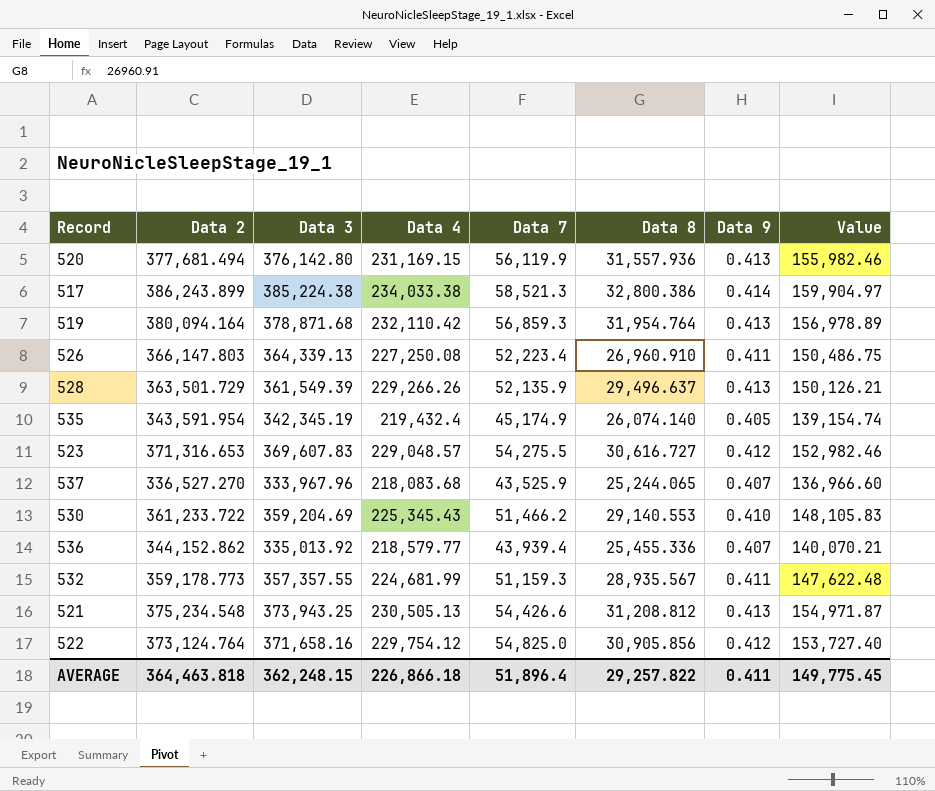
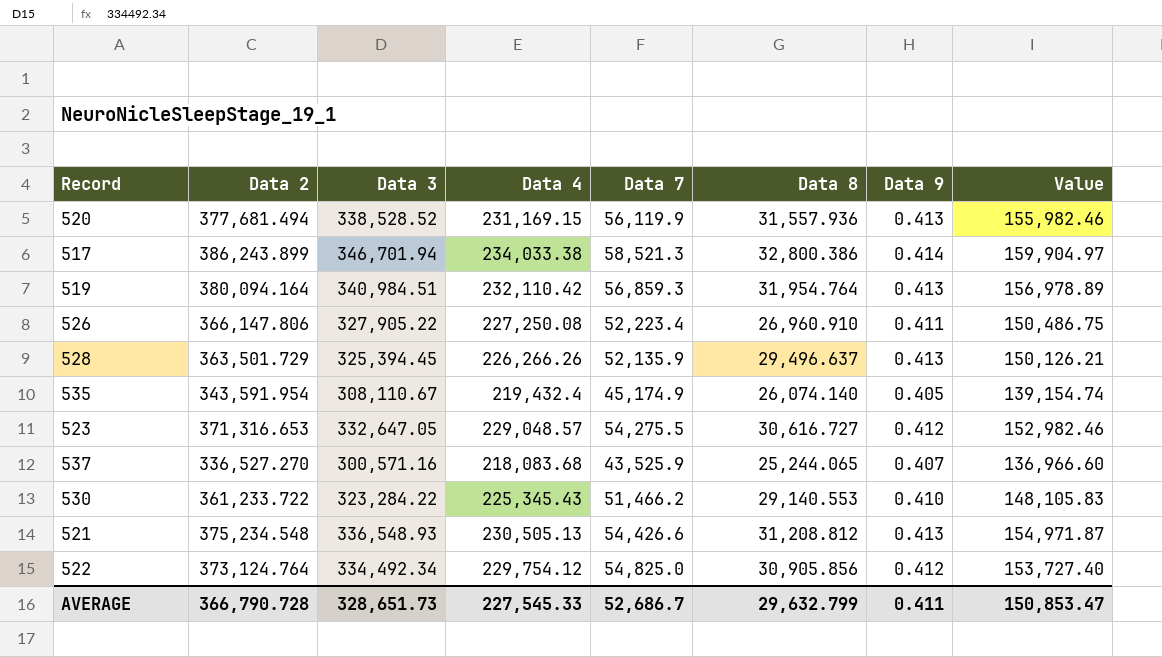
row 536: 344,152.862 | 335,013.92 | 218,579.77 | 43,939.4 | 25,455.336 | 0.407 | 140,070.21 -> none
row 532: 359,178.773 | 357,357.55 | 224,681.99 | 51,159.3 | 28,935.567 | 0.411 | 147,622.48 -> none
520 | Data 3: 376,142.80 -> 338,528.52
517 | Data 3: 385,224.38 -> 346,701.94
519 | Data 3: 378,871.68 -> 340,984.51
526 | Data 2: 366,147.803 -> 366,147.806
526 | Data 3: 364,339.13 -> 327,905.22
528 | Data 3: 361,549.39 -> 325,394.45
528 | Data 4: 229,266.26 -> 226,266.26
535 | Data 3: 342,345.19 -> 308,110.67
523 | Data 3: 369,607.83 -> 332,647.05
537 | Data 3: 333,967.96 -> 300,571.16
530 | Data 3: 359,204.69 -> 323,284.22
521 | Data 3: 373,943.25 -> 336,548.93
522 | Data 3: 371,658.16 -> 334,492.34
AVERAGE | Data 2: 364,463.818 -> 366,790.728
AVERAGE | Data 3: 362,248.15 -> 328,651.73
AVERAGE | Data 4: 226,866.18 -> 227,545.33
AVERAGE | Data 7: 51,896.4 -> 52,686.7
AVERAGE | Data 8: 29,257.822 -> 29,632.799
AVERAGE | Value: 149,775.45 -> 150,853.47

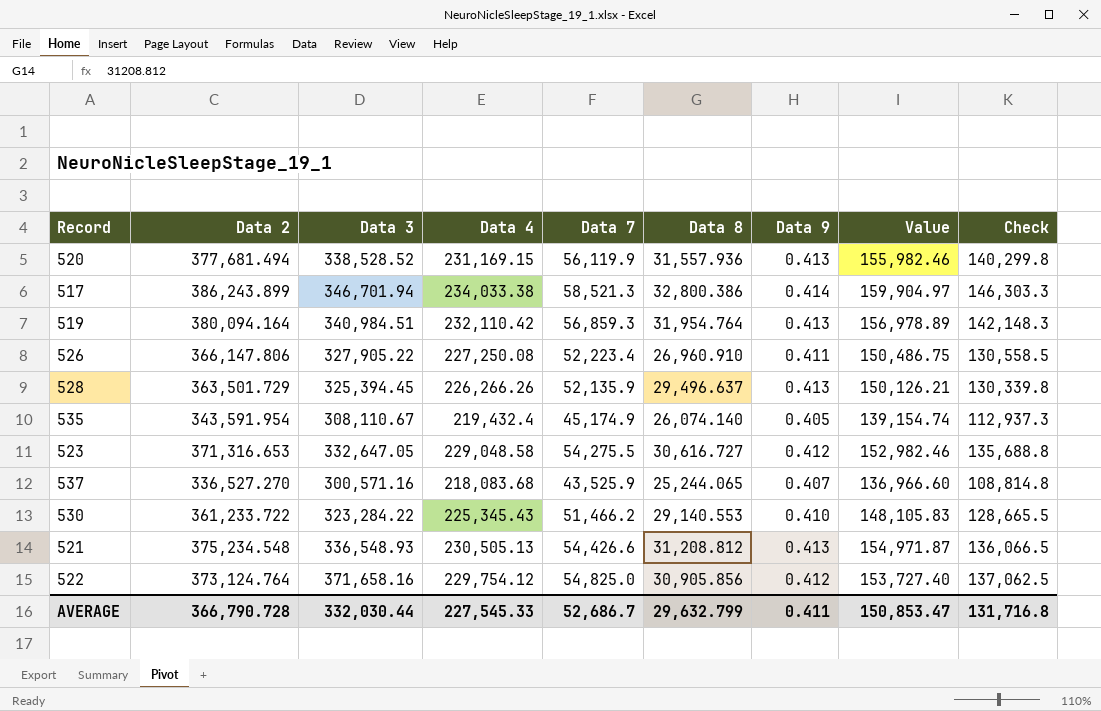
column Check | formula: none -> [Data 7] * 2.5
523 | Data 4: 229,048.57 -> 229,048.58
522 | Data 3: 334,492.34 -> 371,658.16
AVERAGE | Data 3: 328,651.73 -> 332,030.44

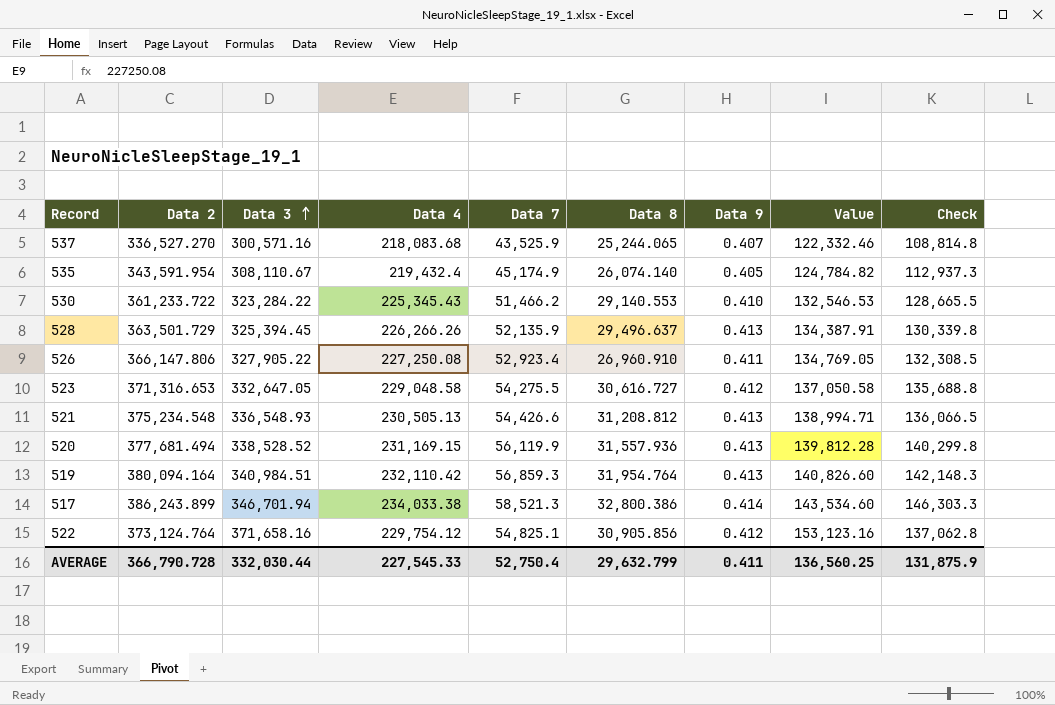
row order: none -> Data 3 ascending
column Value | formula: [Data 2] * [Data 9] -> [Data 3] * [Data 9]
526 | Data 7: 52,223.4 -> 52,923.4
526 | Check: 130,558.5 -> 132,308.5
522 | Data 7: 54,825.0 -> 54,825.1
522 | Check: 137,062.5 -> 137,062.8
AVERAGE | Data 7: 52,686.7 -> 52,750.4
AVERAGE | Value: 150,853.47 -> 136,560.25
AVERAGE | Check: 131,716.8 -> 131,875.9

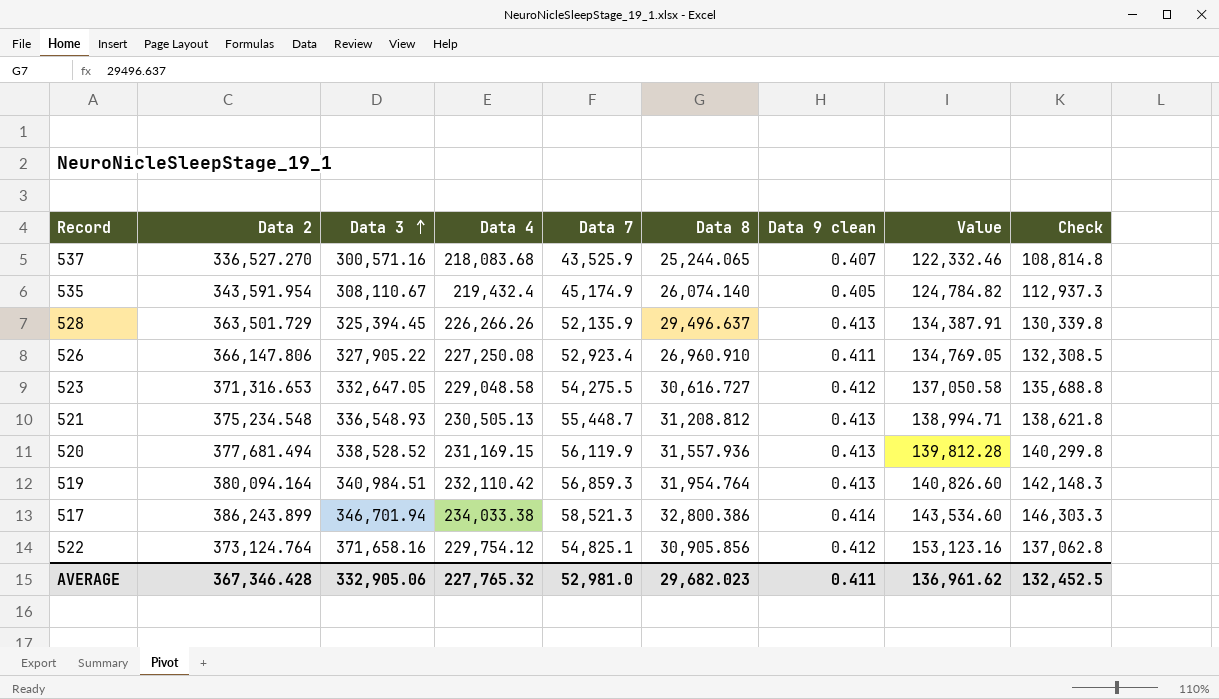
column name: Data 9 -> Data 9 clean
row 530: 361,233.722 | 323,284.22 | 225,345.43 | 51,466.2 | 29,140.553 | 0.410 | 132,546.53 | 128,665.5 -> none
521 | Data 7: 54,426.6 -> 55,448.7
521 | Check: 136,066.5 -> 138,621.8
AVERAGE | Data 2: 366,790.728 -> 367,346.428
AVERAGE | Data 3: 332,030.44 -> 332,905.06
AVERAGE | Data 4: 227,545.33 -> 227,765.32
AVERAGE | Data 7: 52,750.4 -> 52,981.0
AVERAGE | Data 8: 29,632.799 -> 29,682.023
AVERAGE | Value: 136,560.25 -> 136,961.62
AVERAGE | Check: 131,875.9 -> 132,452.5

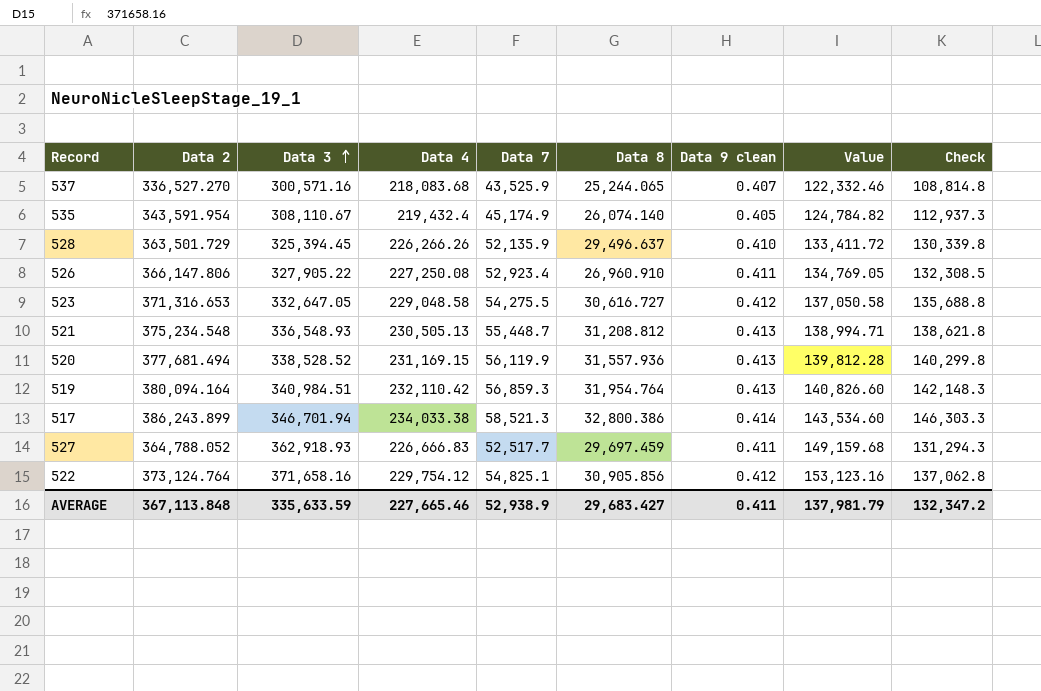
528 | Data 9 clean: 0.413 -> 0.410
528 | Value: 134,387.91 -> 133,411.72
row 527: none -> 364,788.052 | 362,918.93 | 226,666.83 | 52,517.7 | 29,697.459 | 0.411 | 149,159.68 | 131,294.3
AVERAGE | Data 2: 367,346.428 -> 367,113.848
AVERAGE | Data 3: 332,905.06 -> 335,633.59
AVERAGE | Data 4: 227,765.32 -> 227,665.46
AVERAGE | Data 7: 52,981.0 -> 52,938.9
AVERAGE | Data 8: 29,682.023 -> 29,683.427
AVERAGE | Value: 136,961.62 -> 137,981.79
AVERAGE | Check: 132,452.5 -> 132,347.2

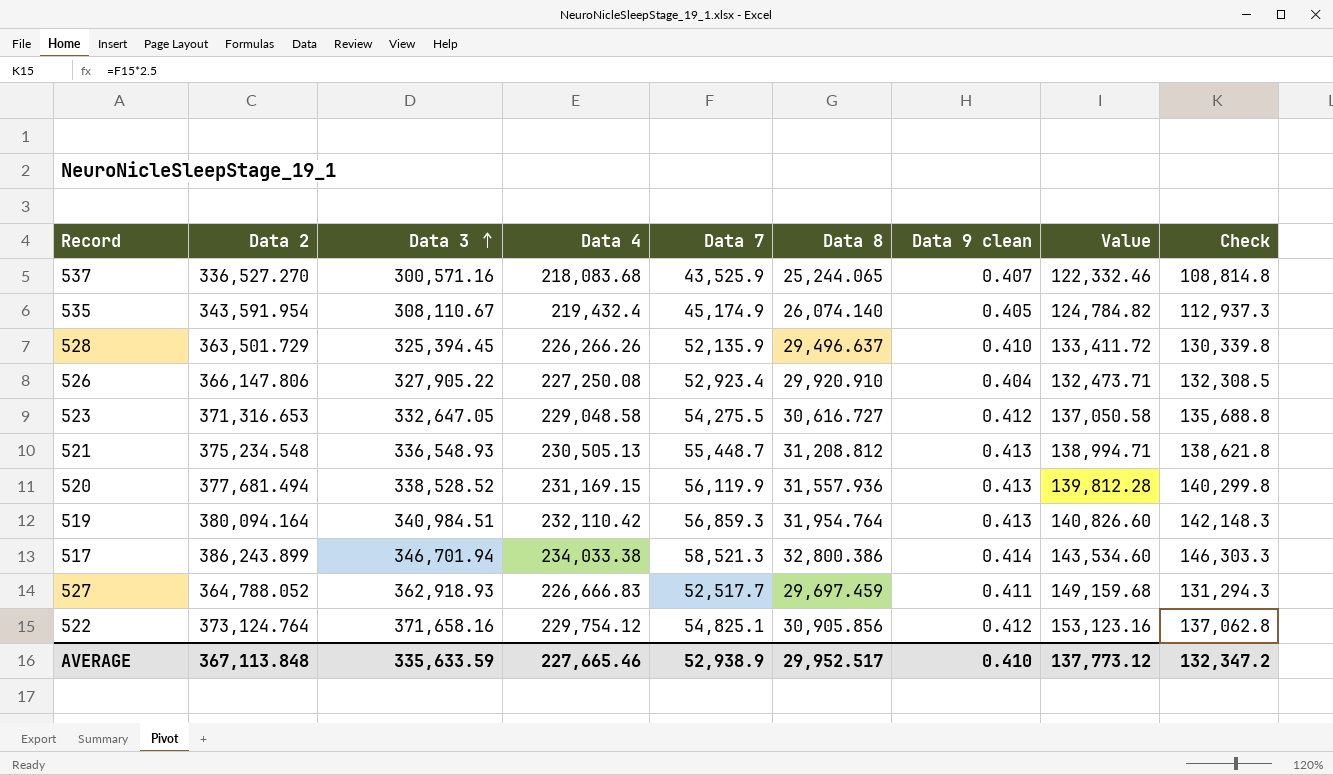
526 | Data 8: 26,960.910 -> 29,920.910
526 | Data 9 clean: 0.411 -> 0.404
526 | Value: 134,769.05 -> 132,473.71
AVERAGE | Data 8: 29,683.427 -> 29,952.517
AVERAGE | Data 9 clean: 0.411 -> 0.410
AVERAGE | Value: 137,981.79 -> 137,773.12

